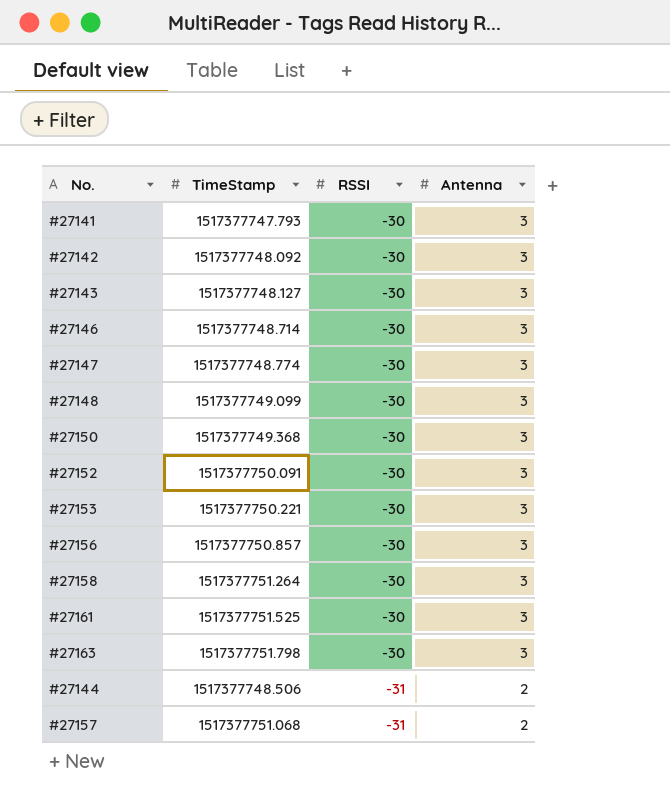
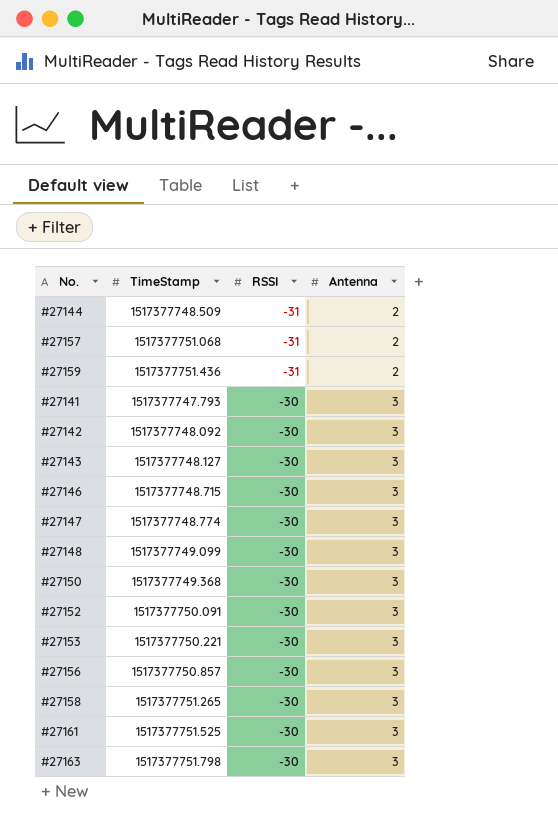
row order: RSSI descending -> RSSI ascending
#27144 | TimeStamp: 1517377748.506 -> 1517377748.509
row #27159: none -> 1517377751.436 | -31 | 2
#27146 | TimeStamp: 1517377748.714 -> 1517377748.715
#27158 | TimeStamp: 1517377751.264 -> 1517377751.265

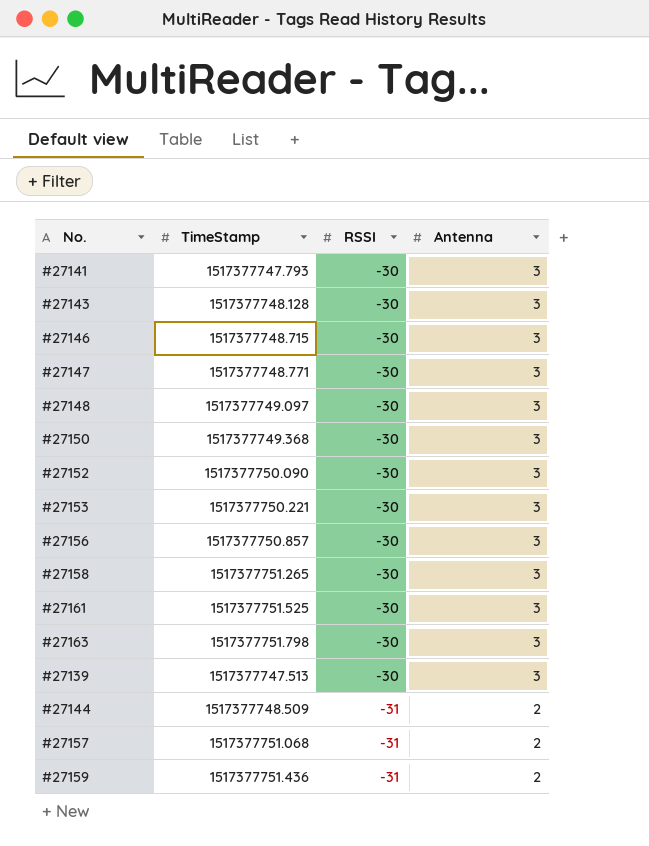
row order: RSSI ascending -> RSSI descending
row #27142: 1517377748.092 | -30 | 3 -> none
#27143 | TimeStamp: 1517377748.127 -> 1517377748.128
#27147 | TimeStamp: 1517377748.774 -> 1517377748.771
#27148 | TimeStamp: 1517377749.099 -> 1517377749.097
#27152 | TimeStamp: 1517377750.091 -> 1517377750.090
row #27139: none -> 1517377747.513 | -30 | 3

